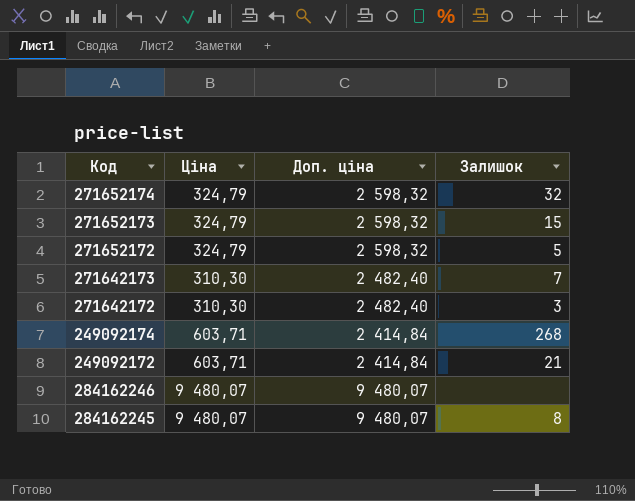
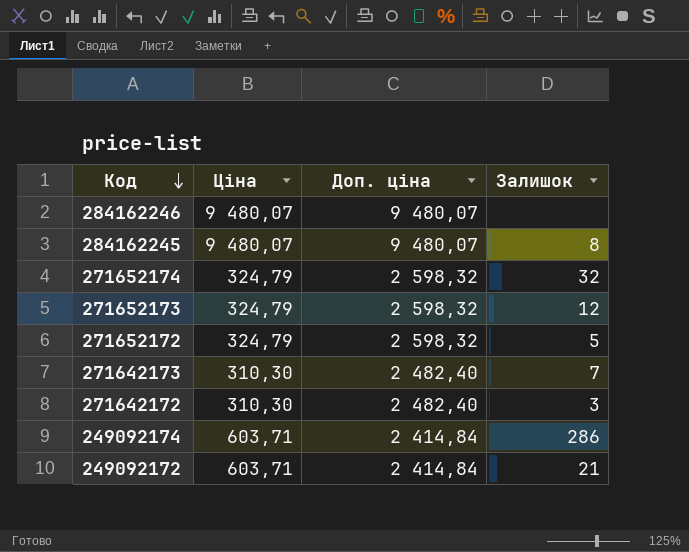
row order: none -> Код descending
271652173 | Залишок: 15 -> 12
249092174 | Залишок: 268 -> 286

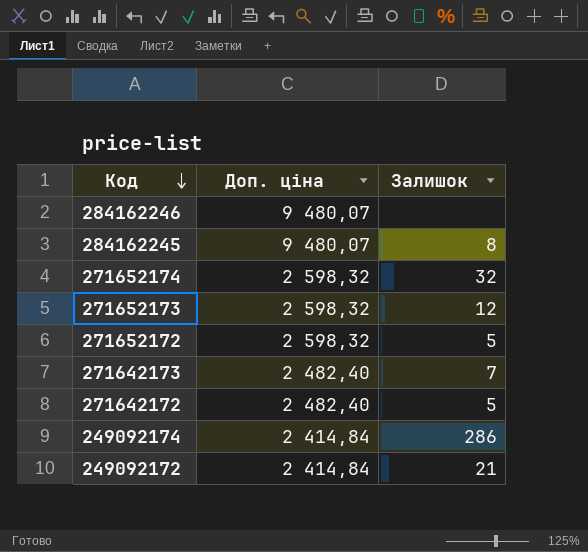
column Ціна | position: 2 -> none
271642172 | Залишок: 3 -> 5

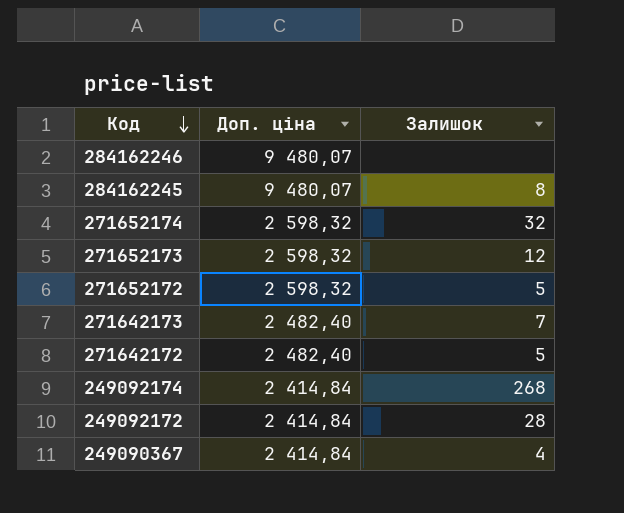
249092174 | Залишок: 286 -> 268
249092172 | Залишок: 21 -> 28
row 249090367: none -> 2 414,84 | 4

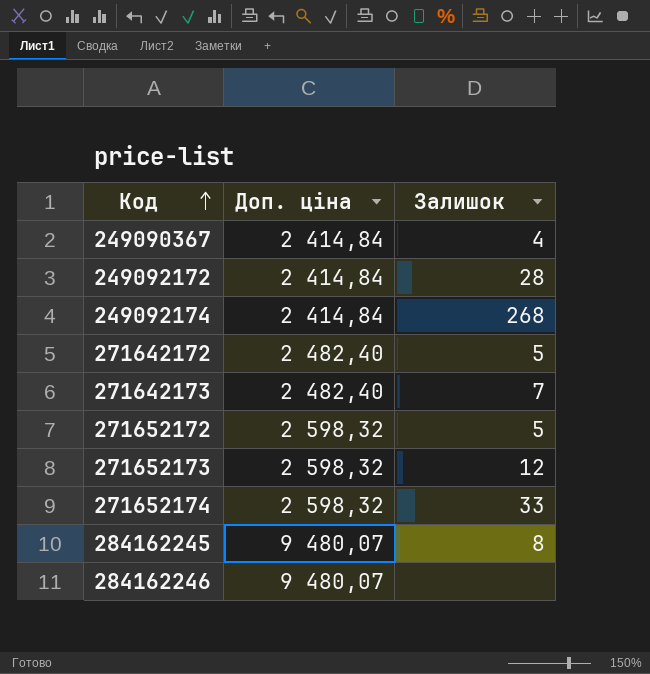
row order: Код descending -> Код ascending
271652174 | Залишок: 32 -> 33

